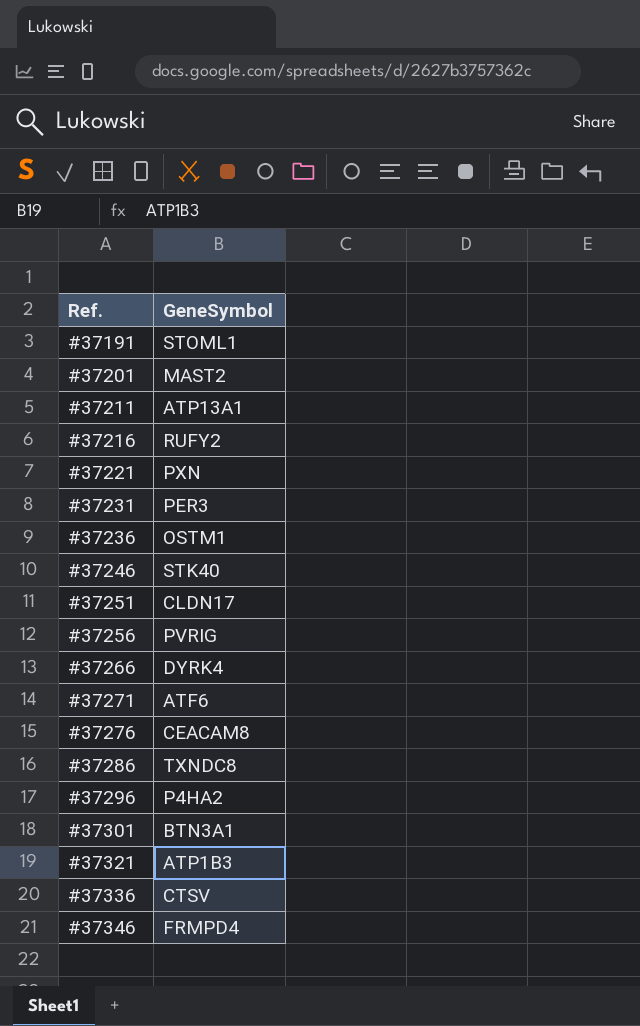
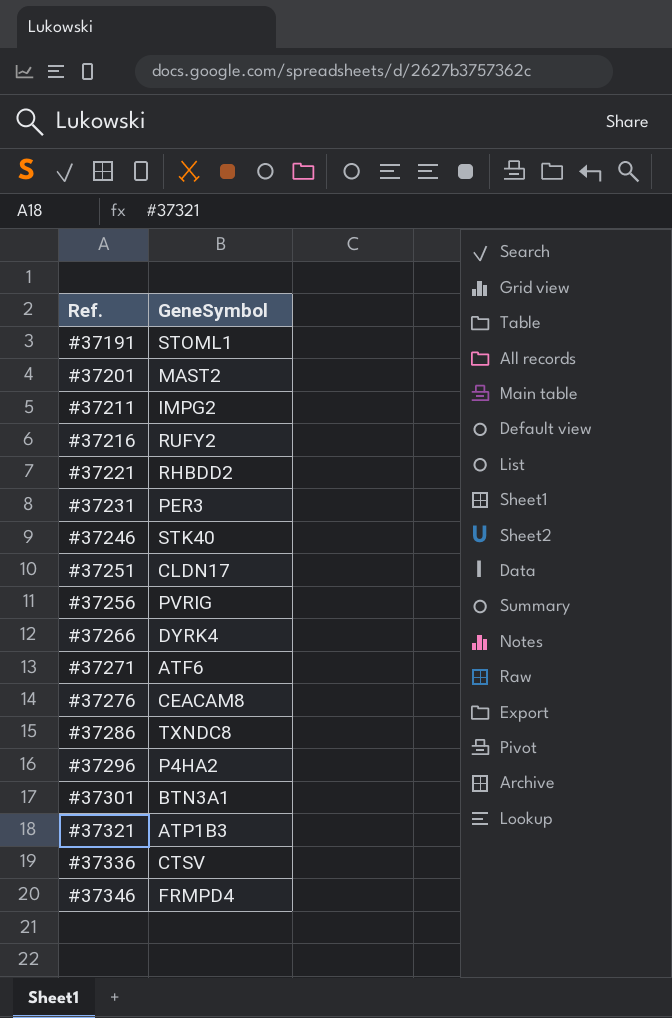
row #37236: OSTM1 -> none
#37211 | GeneSymbol: ATP13A1 -> IMPG2
#37221 | GeneSymbol: PXN -> RHBDD2

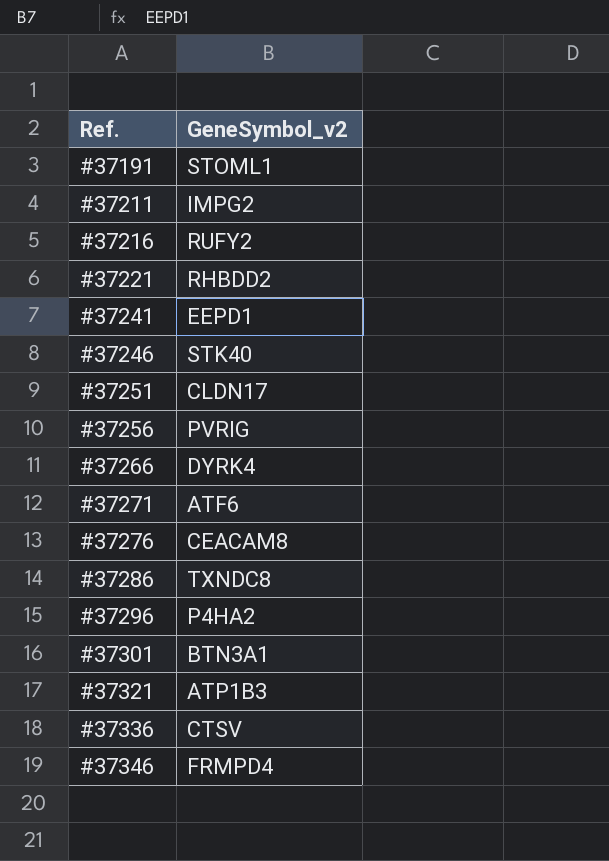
column name: GeneSymbol -> GeneSymbol_v2
row #37201: MAST2 -> none
row #37231: PER3 -> none
row #37241: none -> EEPD1

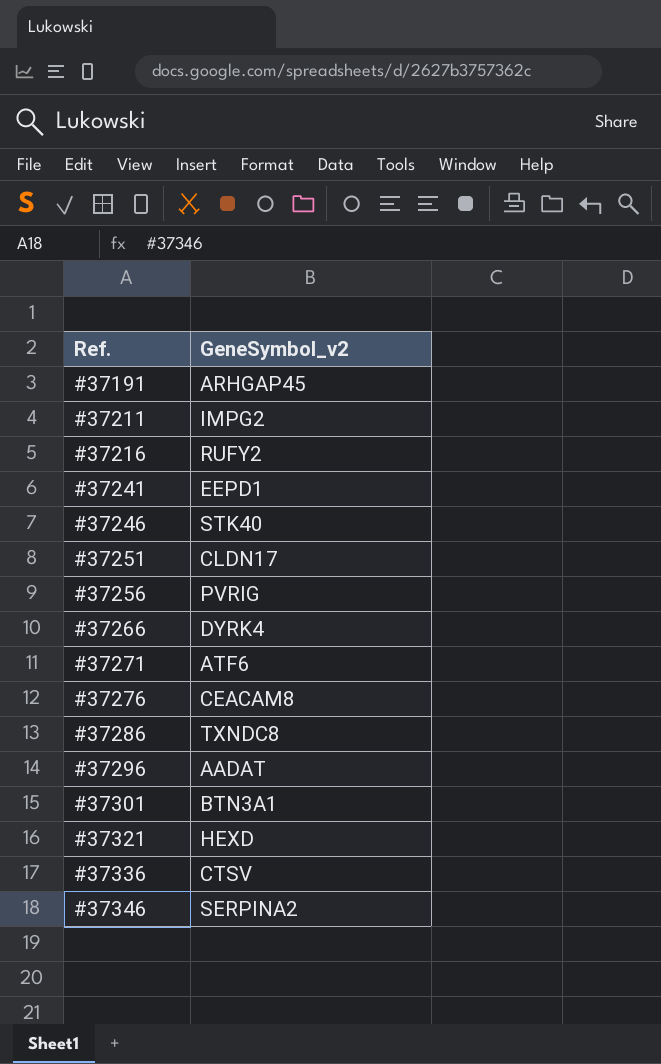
row #37221: RHBDD2 -> none
#37191 | GeneSymbol_v2: STOML1 -> ARHGAP45
#37296 | GeneSymbol_v2: P4HA2 -> AADAT
#37321 | GeneSymbol_v2: ATP1B3 -> HEXD
#37346 | GeneSymbol_v2: FRMPD4 -> SERPINA2

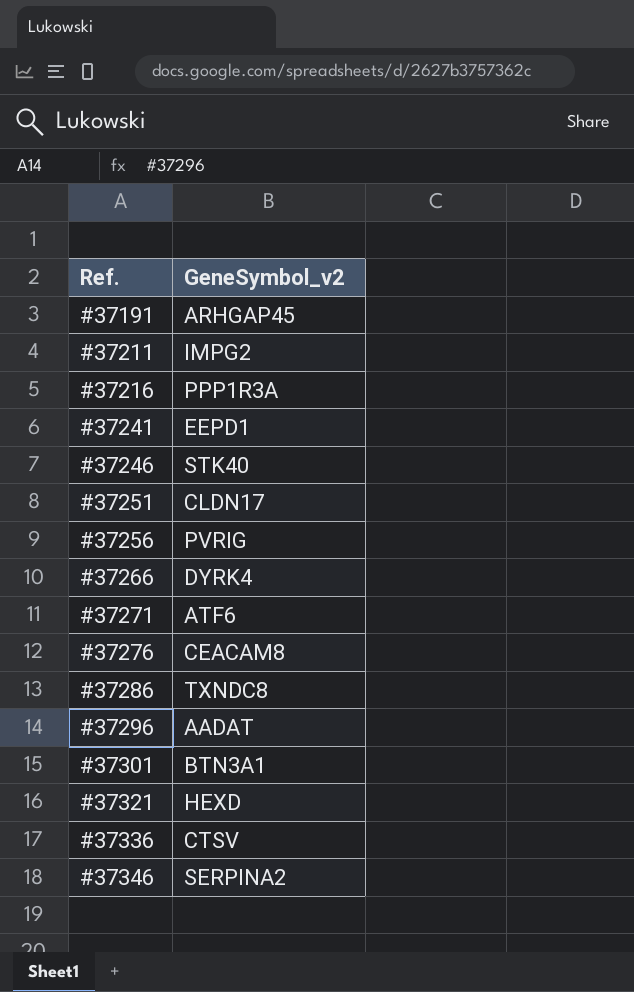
#37216 | GeneSymbol_v2: RUFY2 -> PPP1R3A

